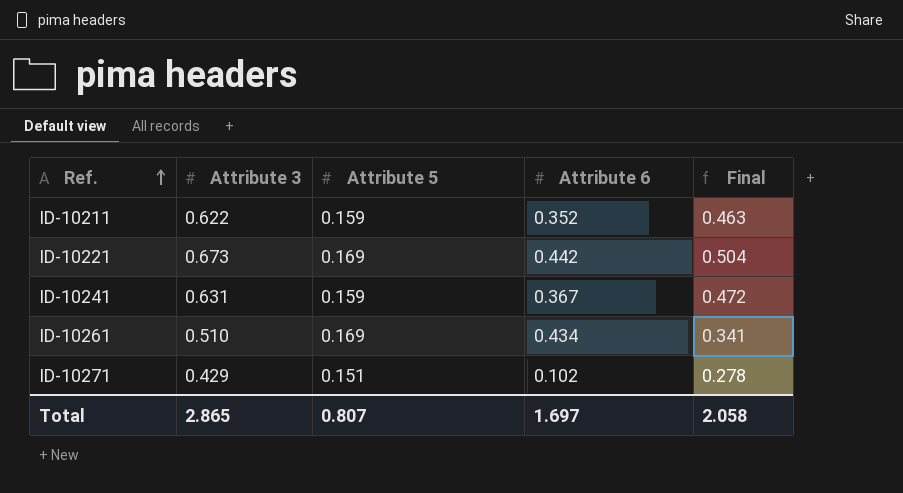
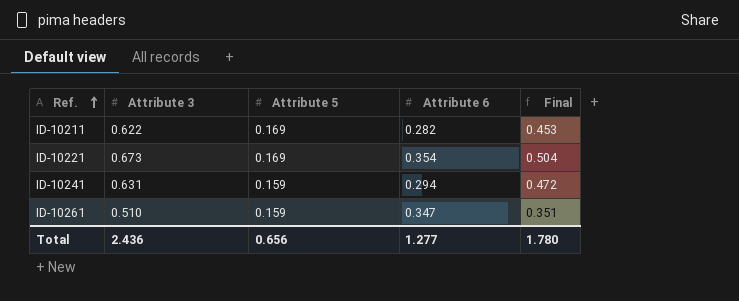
row ID-10271: 0.429 | 0.151 | 0.102 | 0.278 -> none
ID-10211 | Attribute 5: 0.159 -> 0.169
ID-10211 | Attribute 6: 0.352 -> 0.282
ID-10211 | Final: 0.463 -> 0.453
ID-10221 | Attribute 6: 0.442 -> 0.354
ID-10241 | Attribute 6: 0.367 -> 0.294
ID-10261 | Attribute 5: 0.169 -> 0.159
ID-10261 | Attribute 6: 0.434 -> 0.347
ID-10261 | Final: 0.341 -> 0.351
Total | Attribute 3: 2.865 -> 2.436
Total | Attribute 5: 0.807 -> 0.656
Total | Attribute 6: 1.697 -> 1.277
Total | Final: 2.058 -> 1.780

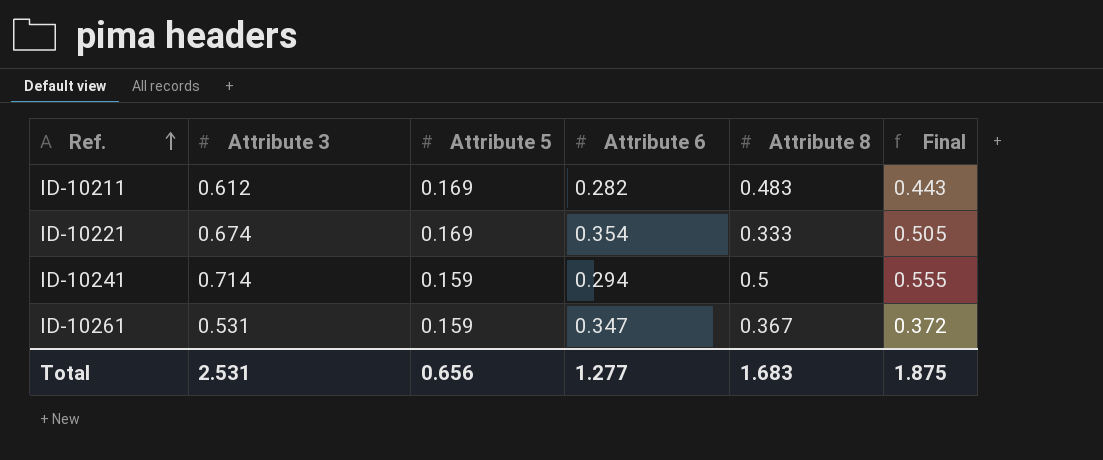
column Attribute 8 | position: none -> 5
ID-10211 | Attribute 3: 0.622 -> 0.612
ID-10211 | Final: 0.453 -> 0.443
ID-10221 | Attribute 3: 0.673 -> 0.674
ID-10221 | Final: 0.504 -> 0.505
ID-10241 | Attribute 3: 0.631 -> 0.714
ID-10241 | Final: 0.472 -> 0.555
ID-10261 | Attribute 3: 0.510 -> 0.531
ID-10261 | Final: 0.351 -> 0.372
Total | Attribute 3: 2.436 -> 2.531
Total | Final: 1.780 -> 1.875

